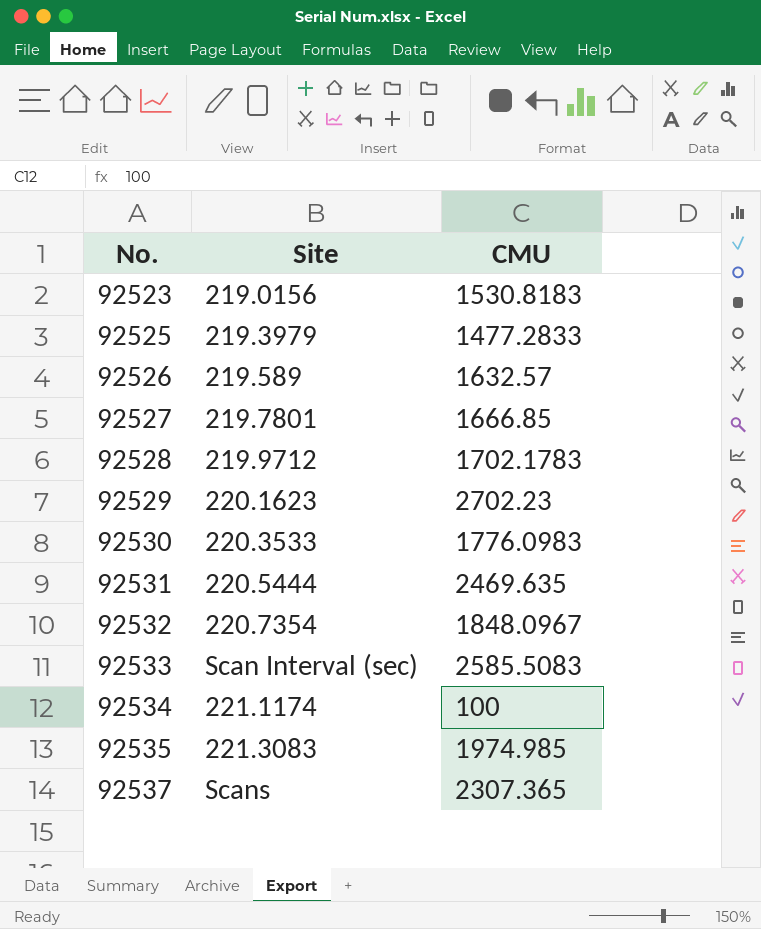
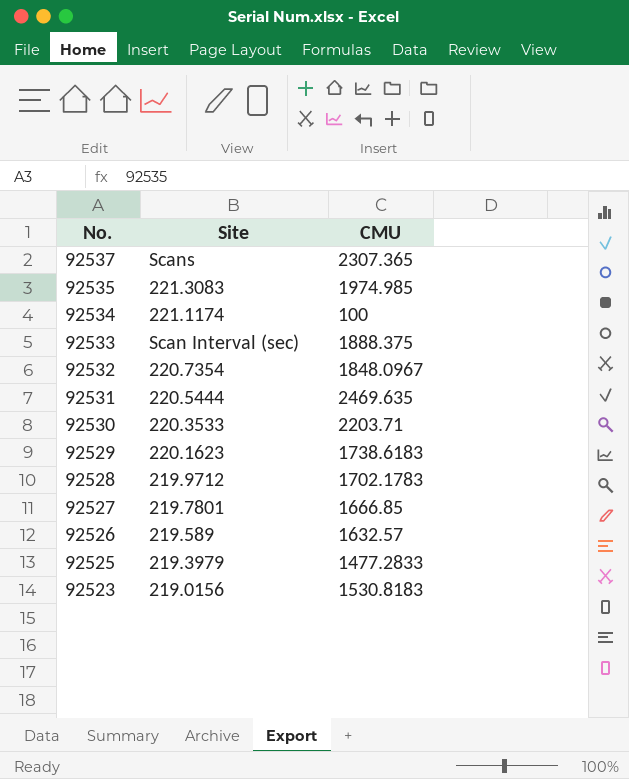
row order: No. ascending -> No. descending
92533 | CMU: 2585.5083 -> 1888.375
92530 | CMU: 1776.0983 -> 2203.71
92529 | CMU: 2702.23 -> 1738.6183

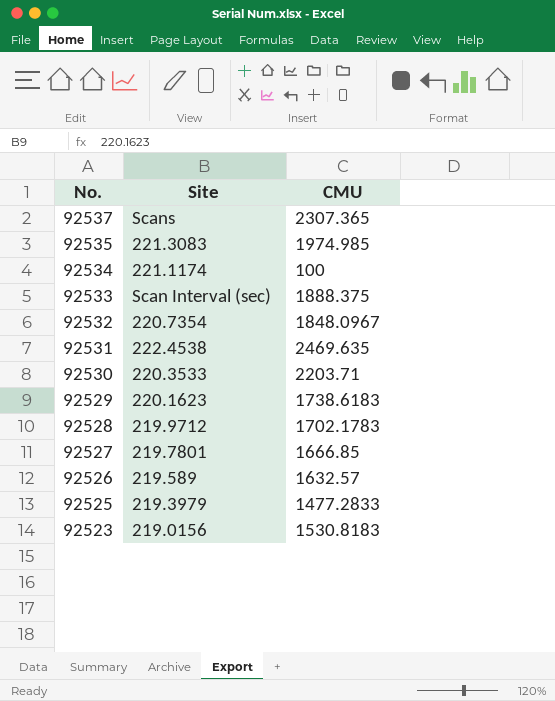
92531 | Site: 220.5444 -> 222.4538

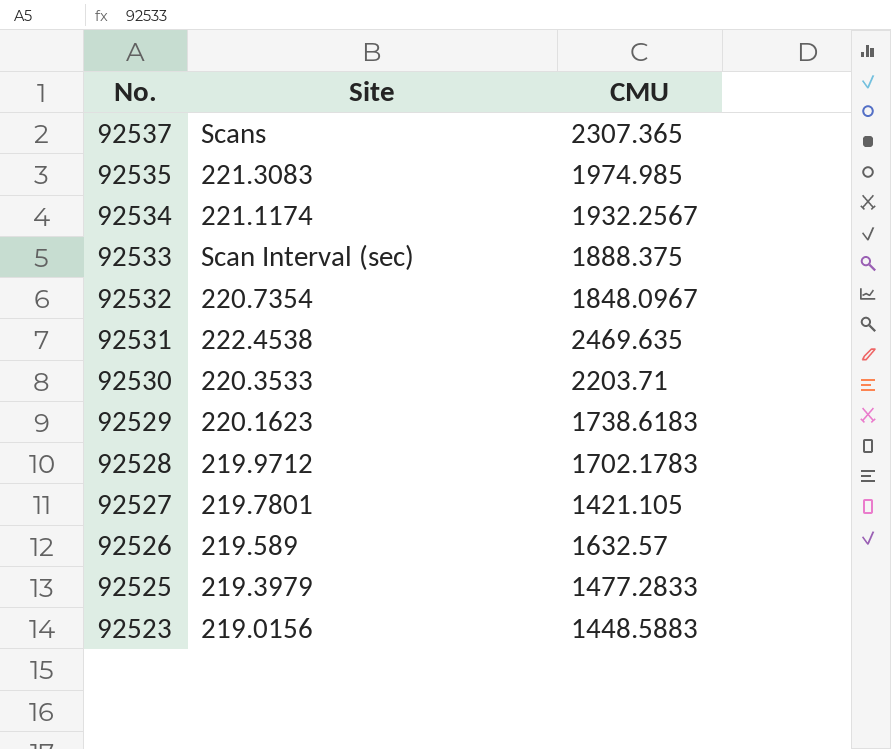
92534 | CMU: 100 -> 1932.2567
92527 | CMU: 1666.85 -> 1421.105
92523 | CMU: 1530.8183 -> 1448.5883

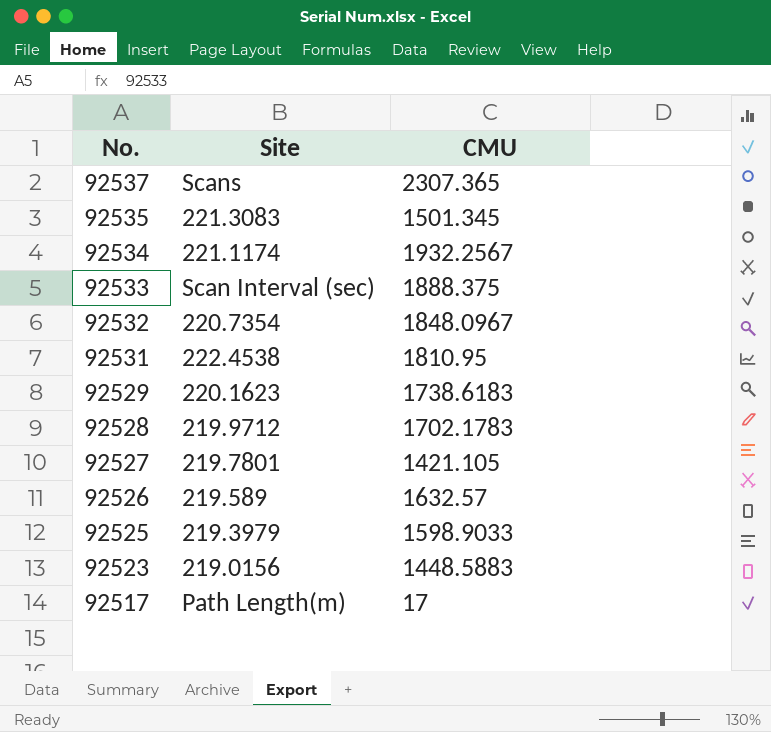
row 92530: 220.3533 | 2203.71 -> none
92535 | CMU: 1974.985 -> 1501.345
92531 | CMU: 2469.635 -> 1810.95
92525 | CMU: 1477.2833 -> 1598.9033
row 92517: none -> Path Length(m) | 17

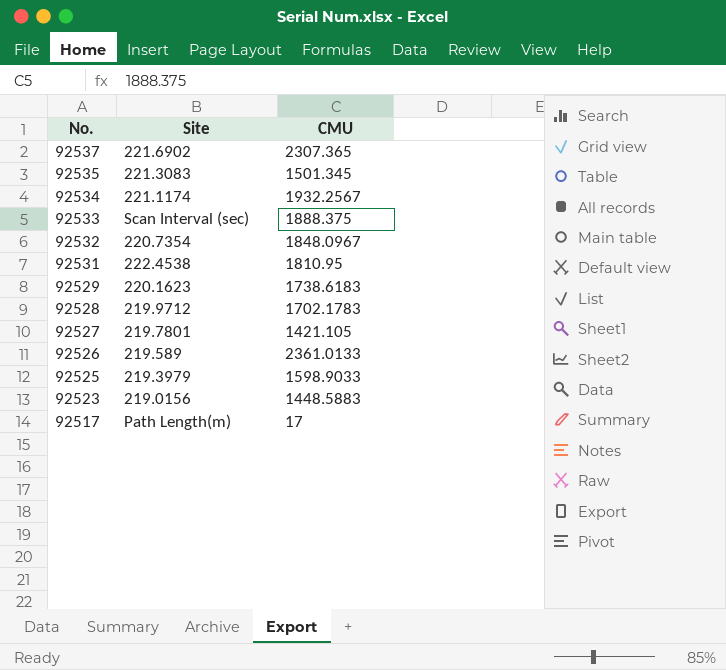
92537 | Site: Scans -> 221.6902
92526 | CMU: 1632.57 -> 2361.0133

